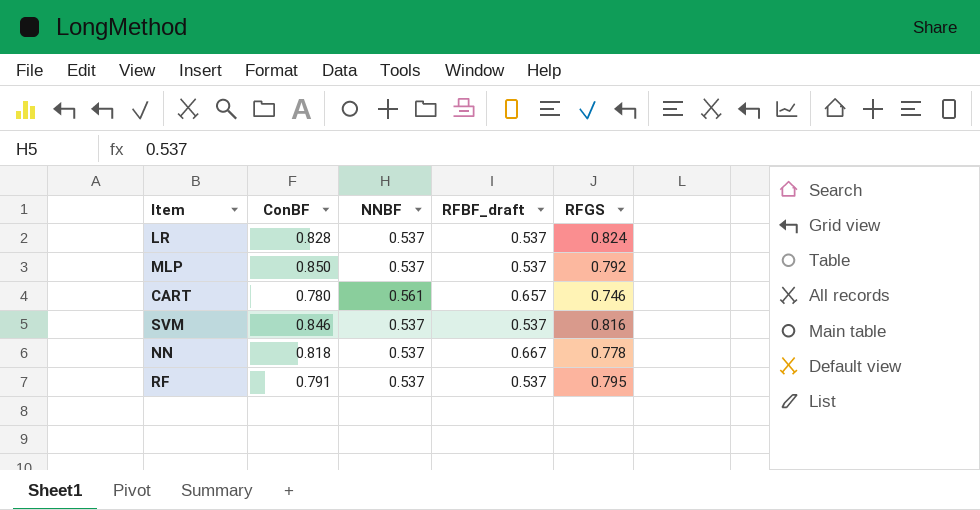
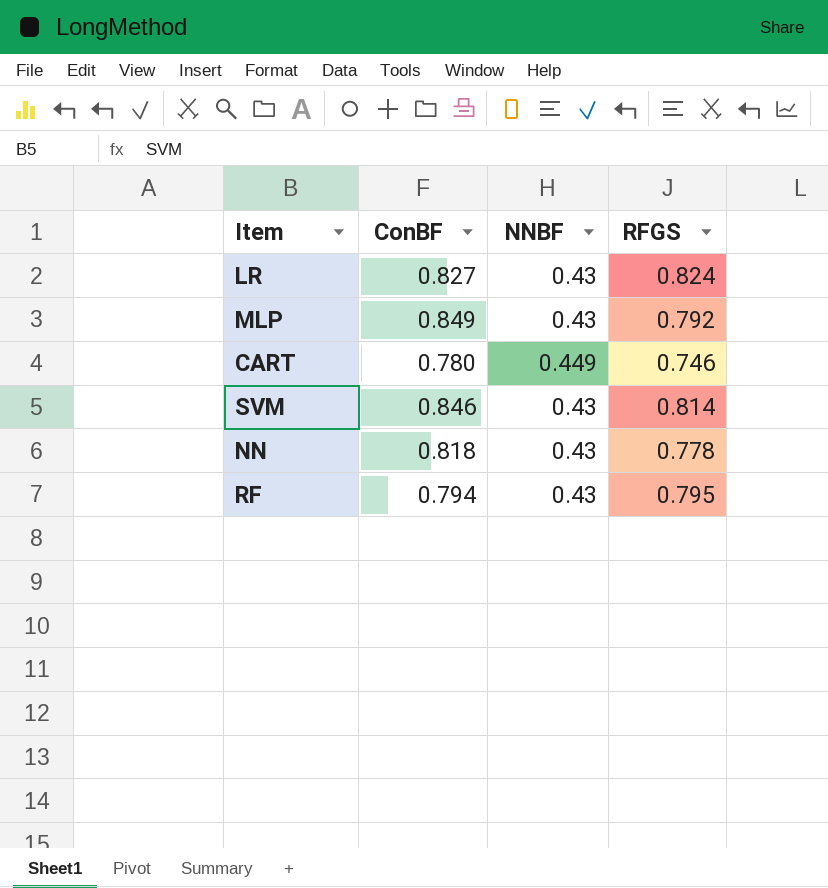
column RFBF_draft | position: 4 -> none
LR | ConBF: 0.828 -> 0.827
LR | NNBF: 0.537 -> 0.43
MLP | ConBF: 0.850 -> 0.849
MLP | NNBF: 0.537 -> 0.43
CART | NNBF: 0.561 -> 0.449
SVM | NNBF: 0.537 -> 0.43
SVM | RFGS: 0.816 -> 0.814
NN | NNBF: 0.537 -> 0.43
RF | ConBF: 0.791 -> 0.794
RF | NNBF: 0.537 -> 0.43

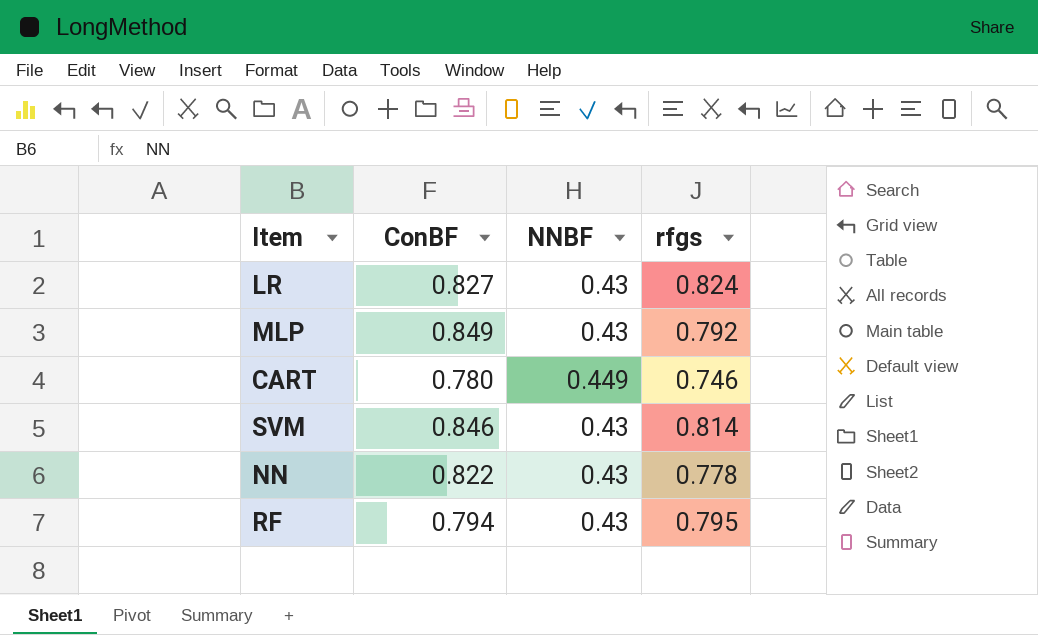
column name: RFGS -> rfgs
NN | ConBF: 0.818 -> 0.822

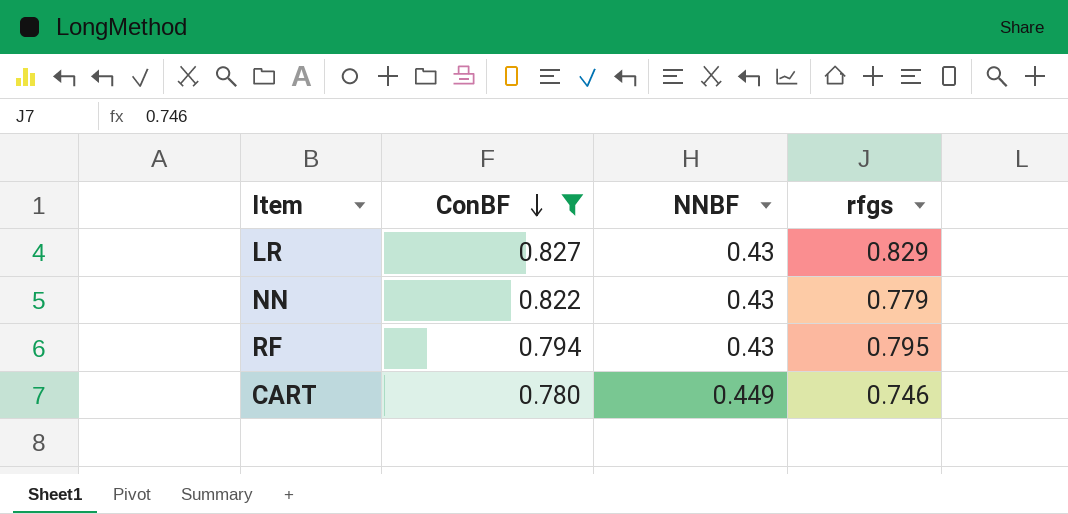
filter: none -> ConBF <= 0.827
row order: none -> ConBF descending
LR | rfgs: 0.824 -> 0.829
NN | rfgs: 0.778 -> 0.779

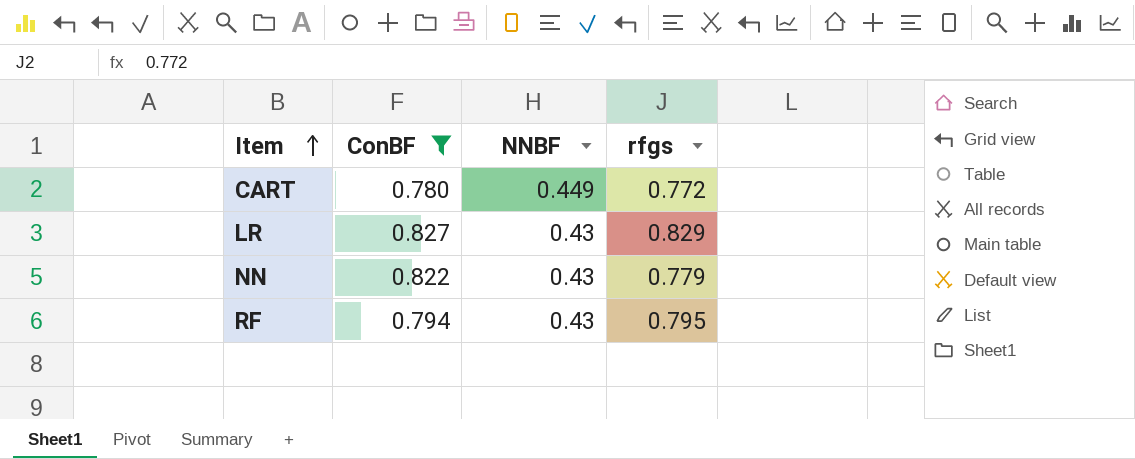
row order: ConBF descending -> Item ascending
CART | rfgs: 0.746 -> 0.772

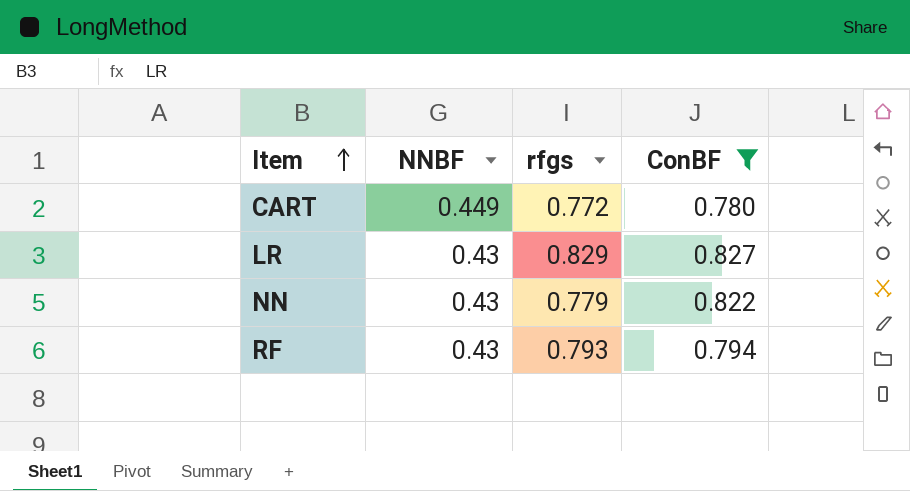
column ConBF | position: 2 -> 4
RF | rfgs: 0.795 -> 0.793

